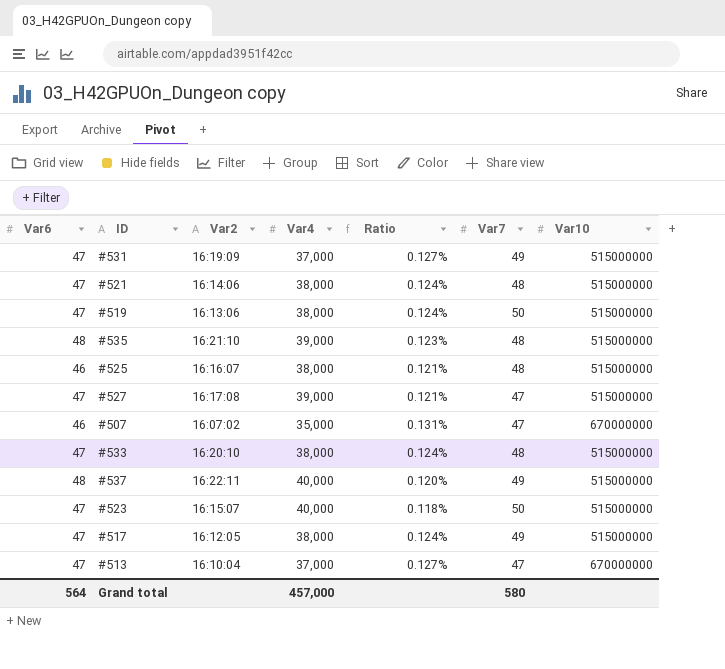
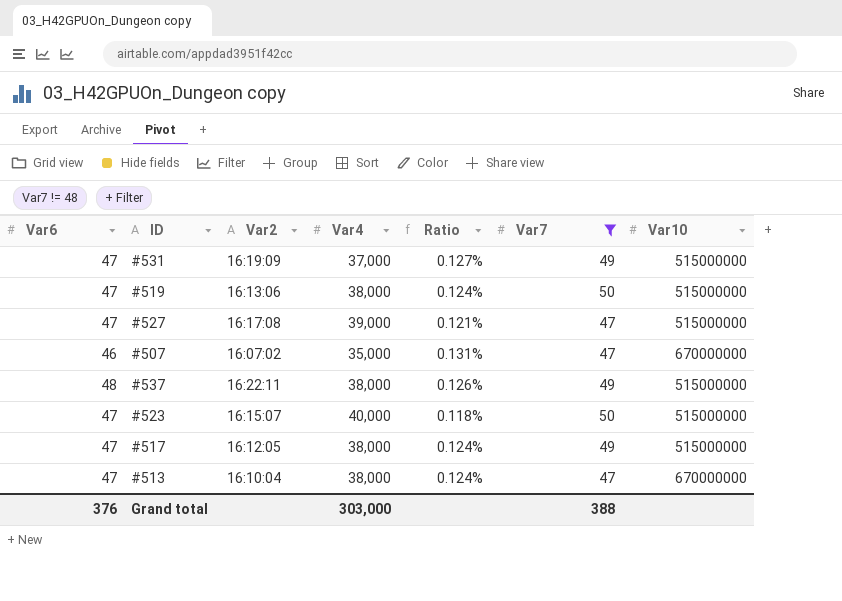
filter: none -> Var7 != 48
#537 | Var4: 40,000 -> 38,000
#537 | Ratio: 0.120% -> 0.126%
#513 | Var4: 37,000 -> 38,000
#513 | Ratio: 0.127% -> 0.124%
Grand total | Var6: 564 -> 376
Grand total | Var4: 457,000 -> 303,000
Grand total | Var7: 580 -> 388

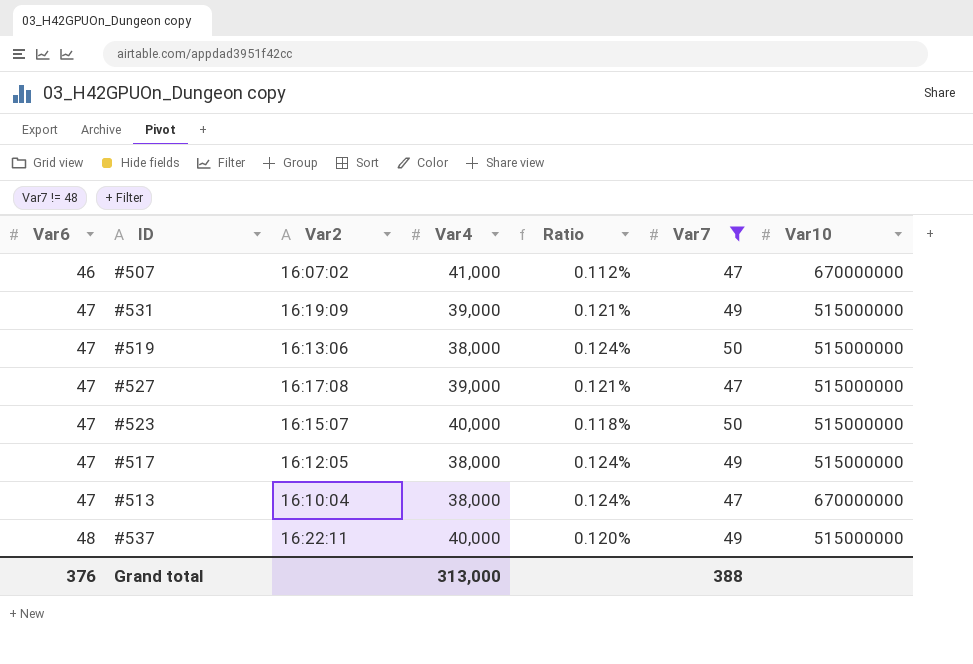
row order: none -> Var6 ascending
#507 | Var4: 35,000 -> 41,000
#507 | Ratio: 0.131% -> 0.112%
#531 | Var4: 37,000 -> 39,000
#531 | Ratio: 0.127% -> 0.121%
#537 | Var4: 38,000 -> 40,000
#537 | Ratio: 0.126% -> 0.120%
Grand total | Var4: 303,000 -> 313,000

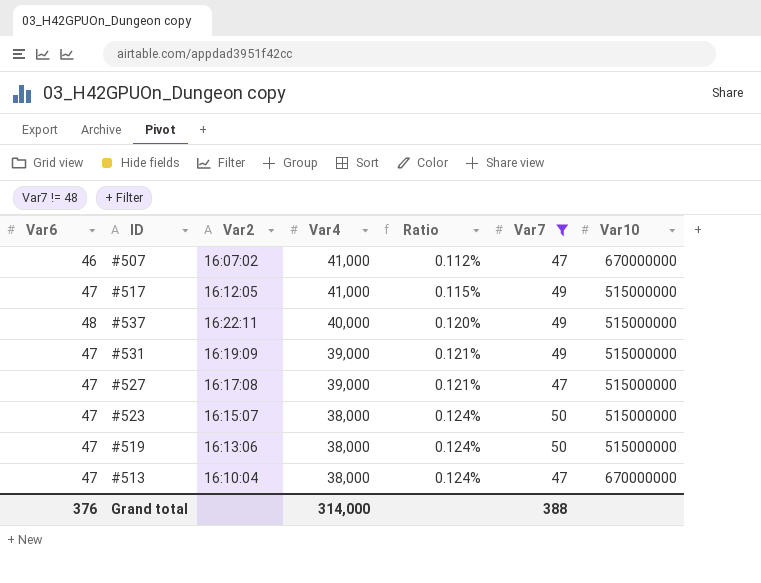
row order: Var6 ascending -> Var4 descending
#517 | Var4: 38,000 -> 41,000
#517 | Ratio: 0.124% -> 0.115%
#523 | Var4: 40,000 -> 38,000
#523 | Ratio: 0.118% -> 0.124%
Grand total | Var4: 313,000 -> 314,000

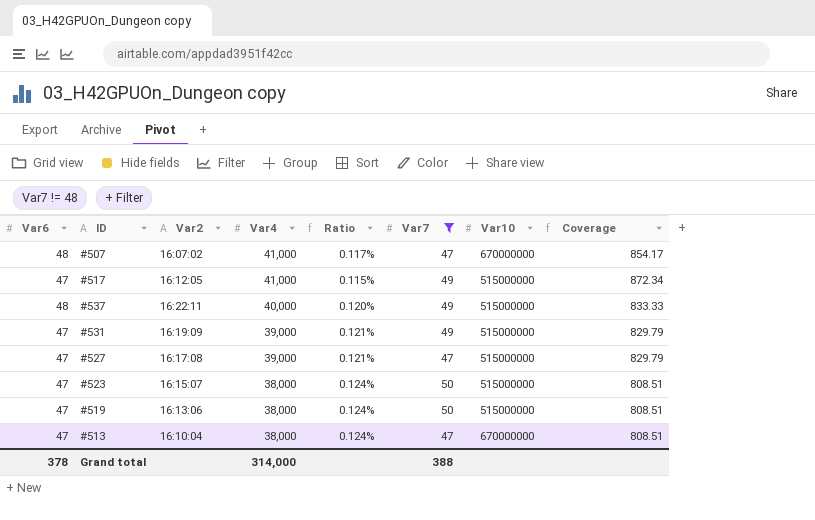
column Coverage | formula: none -> [Var4] / [Var6]
#507 | Var6: 46 -> 48
#507 | Ratio: 0.112% -> 0.117%
Grand total | Var6: 376 -> 378

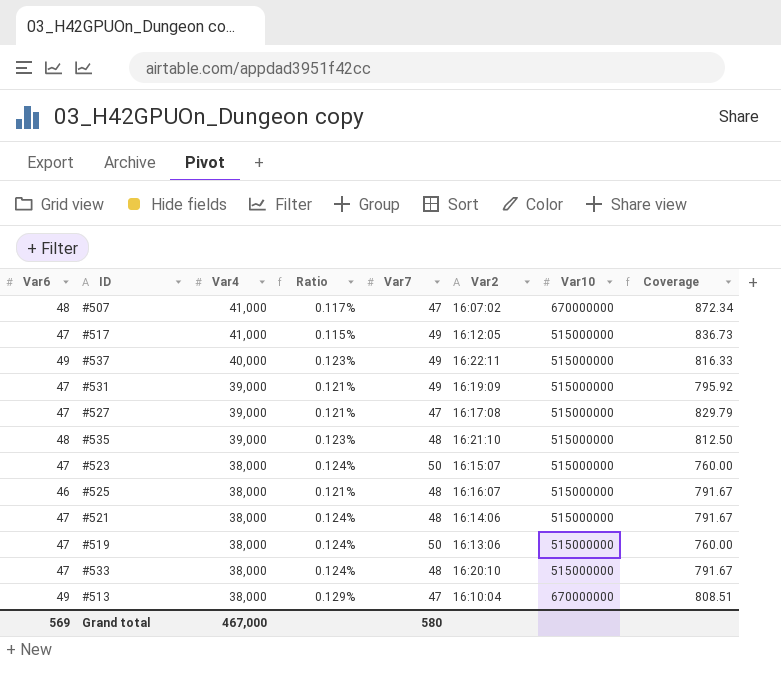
filter: Var7 != 48 -> none
column Var2 | position: 3 -> 6
column Coverage | formula: [Var4] / [Var6] -> [Var4] / [Var7]
#537 | Var6: 48 -> 49
#537 | Ratio: 0.120% -> 0.123%
#513 | Var6: 47 -> 49
#513 | Ratio: 0.124% -> 0.129%
Grand total | Var6: 378 -> 569
Grand total | Var4: 314,000 -> 467,000
Grand total | Var7: 388 -> 580

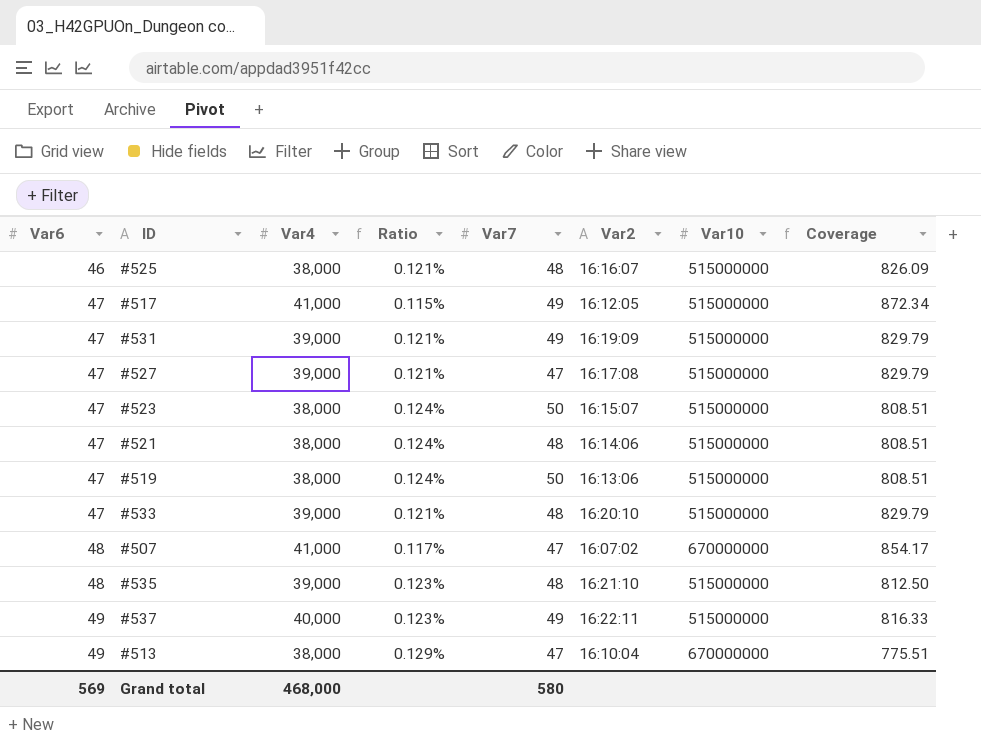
row order: Var4 descending -> Var6 ascending
column Coverage | formula: [Var4] / [Var7] -> [Var4] / [Var6]
#533 | Var4: 38,000 -> 39,000
#533 | Ratio: 0.124% -> 0.121%
Grand total | Var4: 467,000 -> 468,000

